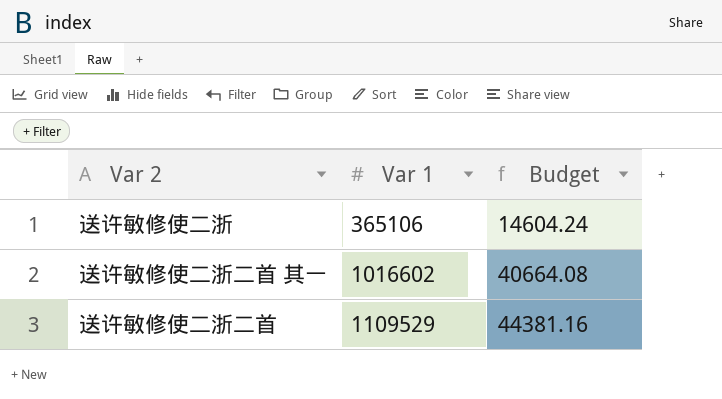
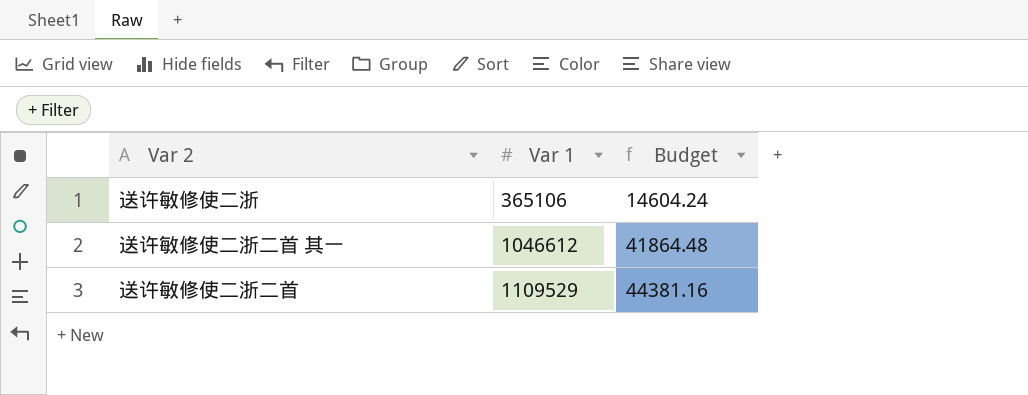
送许敏修使二浙二首 其一 | Var 1: 1016602 -> 1046612
送许敏修使二浙二首 其一 | Budget: 40664.08 -> 41864.48

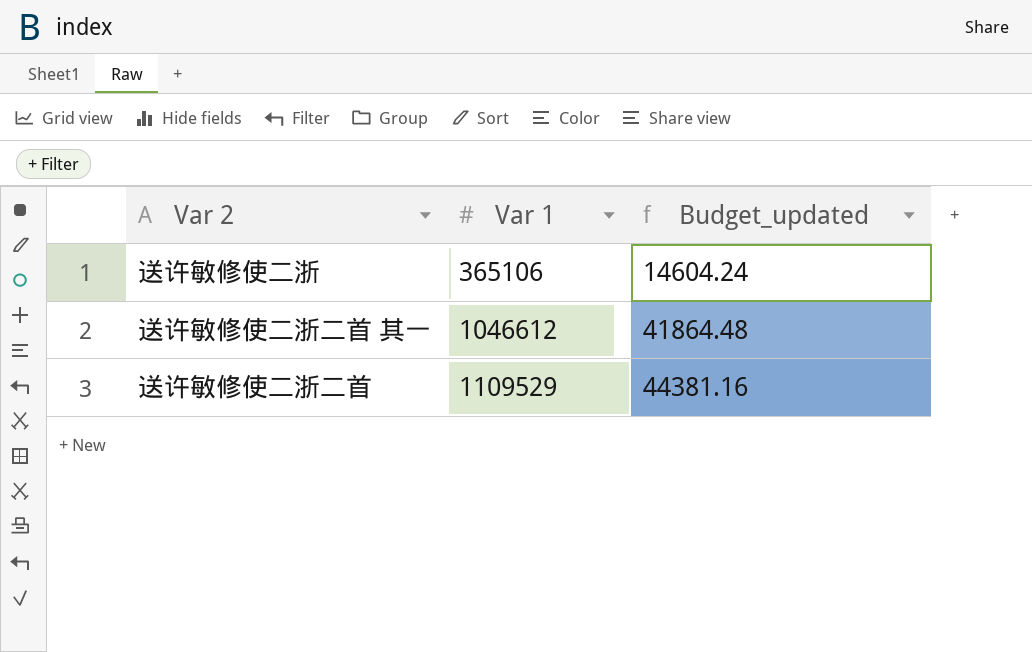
column name: Budget -> Budget_updated

